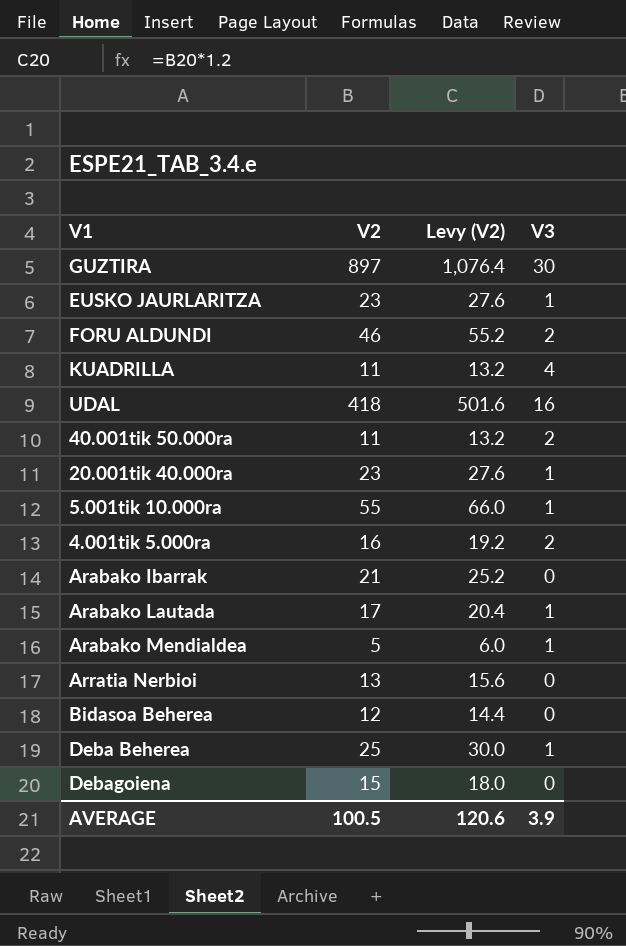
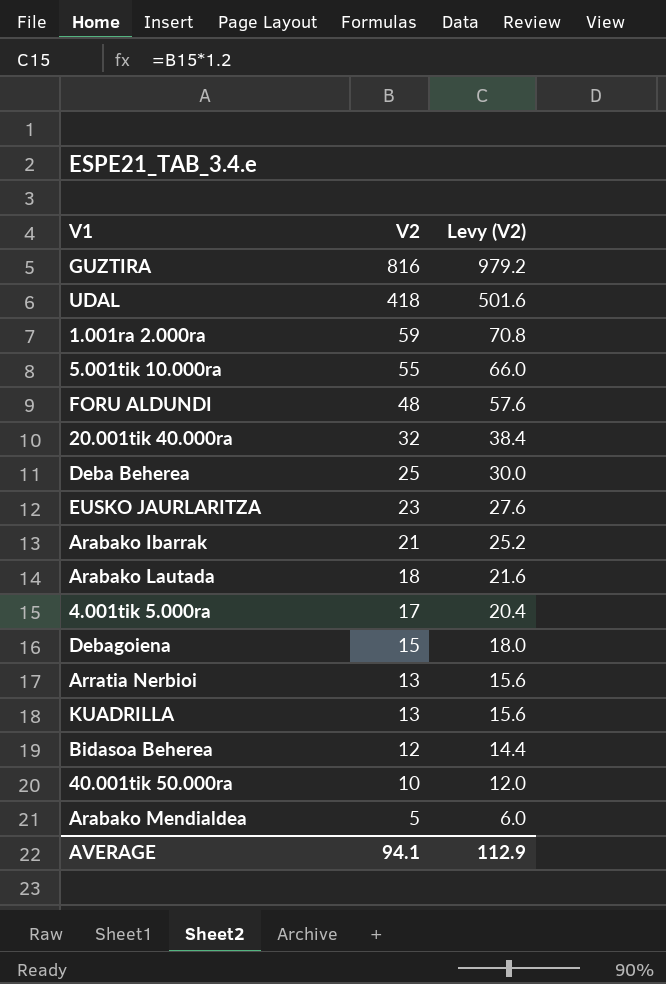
row order: none -> V2 descending
column V3 | position: 4 -> none
GUZTIRA | V2: 897 -> 816
GUZTIRA | Levy (V2): 1,076.4 -> 979.2
row 1.001ra 2.000ra: none -> 59 | 70.8
FORU ALDUNDI | V2: 46 -> 48
FORU ALDUNDI | Levy (V2): 55.2 -> 57.6
20.001tik 40.000ra | V2: 23 -> 32
20.001tik 40.000ra | Levy (V2): 27.6 -> 38.4
Arabako Lautada | V2: 17 -> 18
Arabako Lautada | Levy (V2): 20.4 -> 21.6
4.001tik 5.000ra | V2: 16 -> 17
4.001tik 5.000ra | Levy (V2): 19.2 -> 20.4
KUADRILLA | V2: 11 -> 13
KUADRILLA | Levy (V2): 13.2 -> 15.6
40.001tik 50.000ra | V2: 11 -> 10
40.001tik 50.000ra | Levy (V2): 13.2 -> 12.0
AVERAGE | V2: 100.5 -> 94.1
AVERAGE | Levy (V2): 120.6 -> 112.9

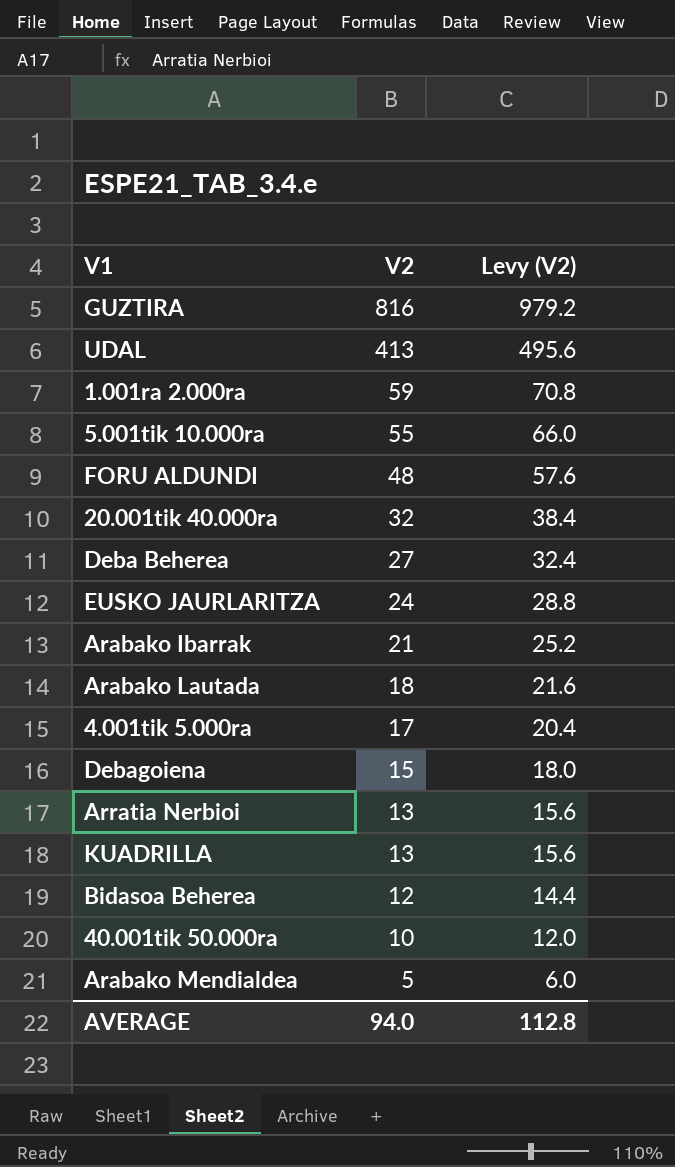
UDAL | V2: 418 -> 413
UDAL | Levy (V2): 501.6 -> 495.6
Deba Beherea | V2: 25 -> 27
Deba Beherea | Levy (V2): 30.0 -> 32.4
EUSKO JAURLARITZA | V2: 23 -> 24
EUSKO JAURLARITZA | Levy (V2): 27.6 -> 28.8
AVERAGE | V2: 94.1 -> 94.0
AVERAGE | Levy (V2): 112.9 -> 112.8

